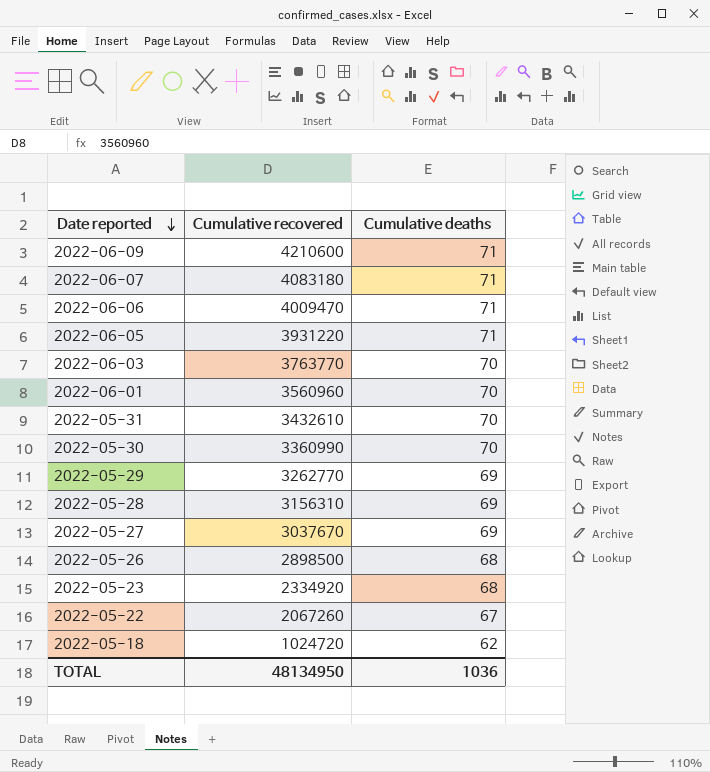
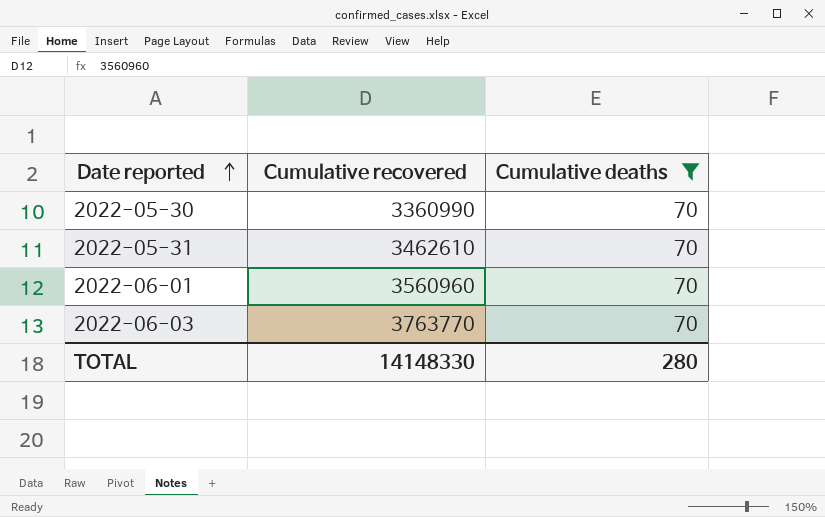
filter: none -> Cumulative deaths = 70
row order: Date reported descending -> Date reported ascending
2022-05-31 | Cumulative recovered: 3432610 -> 3462610
TOTAL | Cumulative recovered: 48134950 -> 14148330
TOTAL | Cumulative deaths: 1036 -> 280

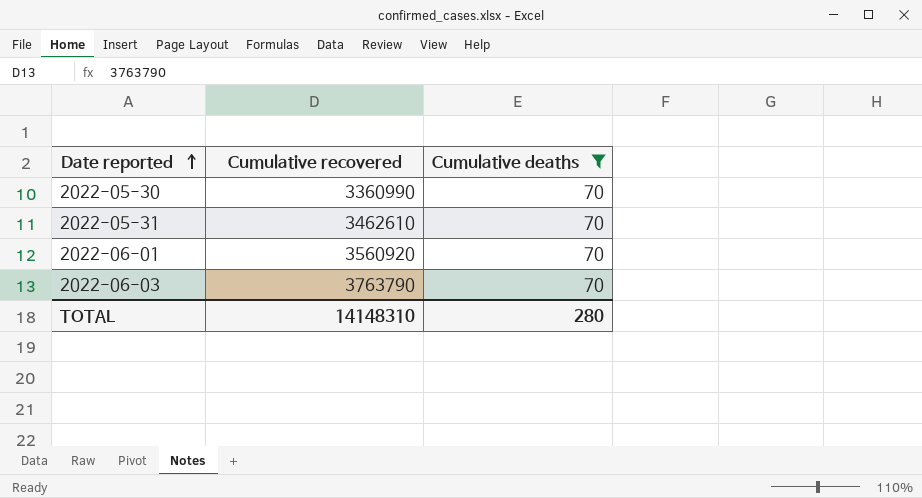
2022-06-01 | Cumulative recovered: 3560960 -> 3560920
2022-06-03 | Cumulative recovered: 3763770 -> 3763790
TOTAL | Cumulative recovered: 14148330 -> 14148310

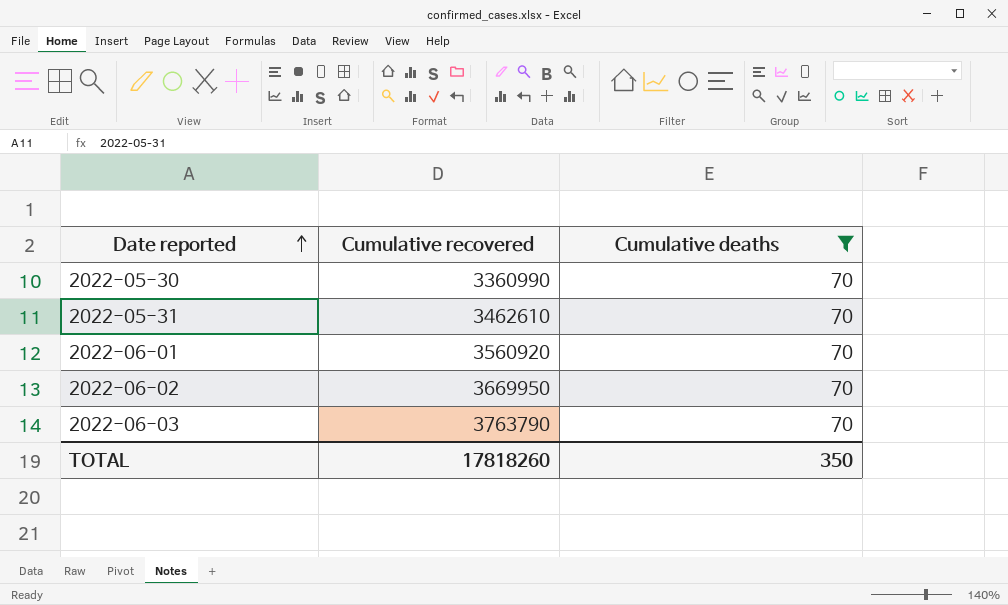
row 2022-06-02: none -> 3669950 | 70
TOTAL | Cumulative recovered: 14148310 -> 17818260
TOTAL | Cumulative deaths: 280 -> 350

